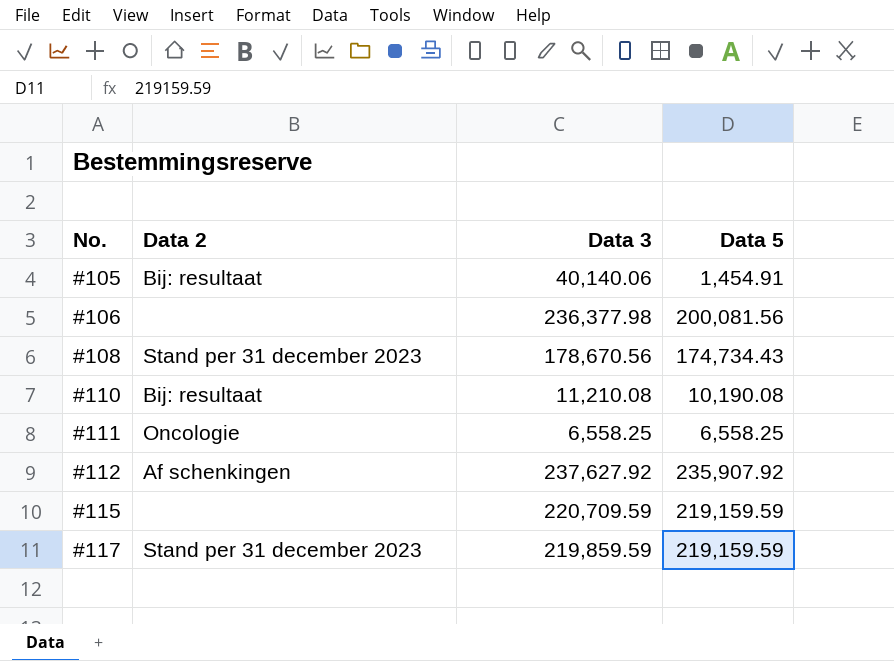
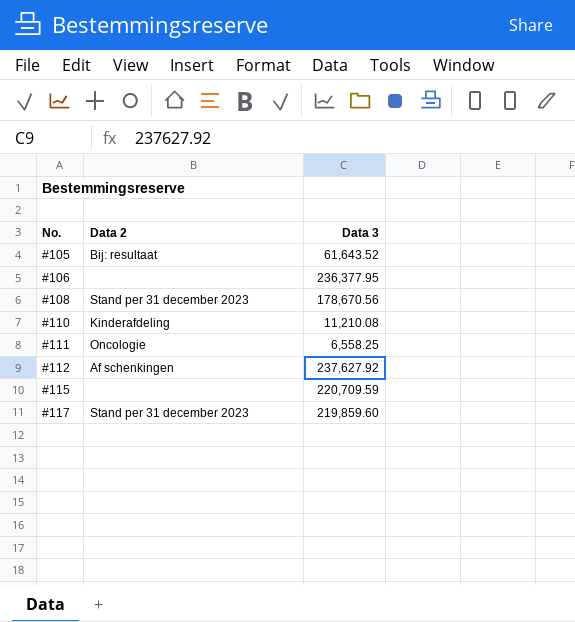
column Data 5 | position: 4 -> none
#105 | Data 3: 40,140.06 -> 61,643.52
#106 | Data 3: 236,377.98 -> 236,377.95
#110 | Data 2: Bij: resultaat -> Kinderafdeling
#117 | Data 3: 219,859.59 -> 219,859.60

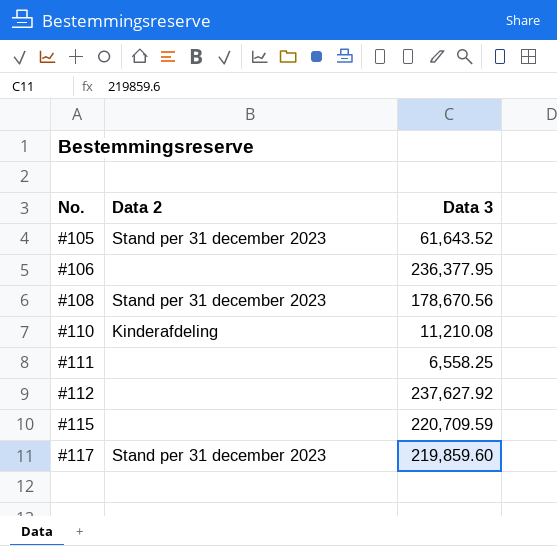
#105 | Data 2: Bij: resultaat -> Stand per 31 december 2023
#111 | Data 2: Oncologie -> none
#112 | Data 2: Af schenkingen -> none

